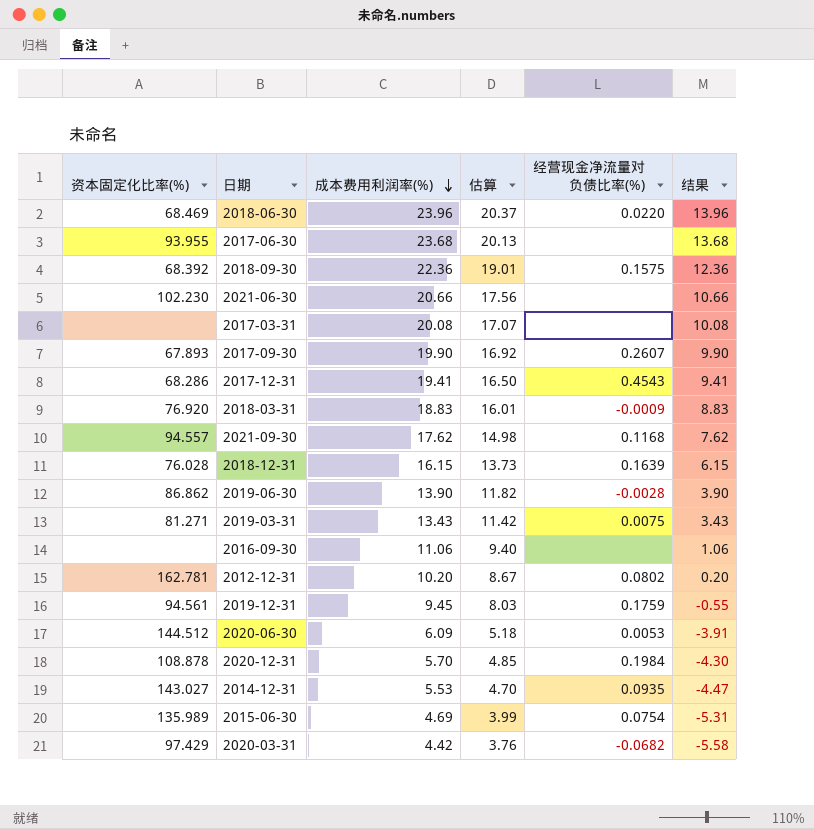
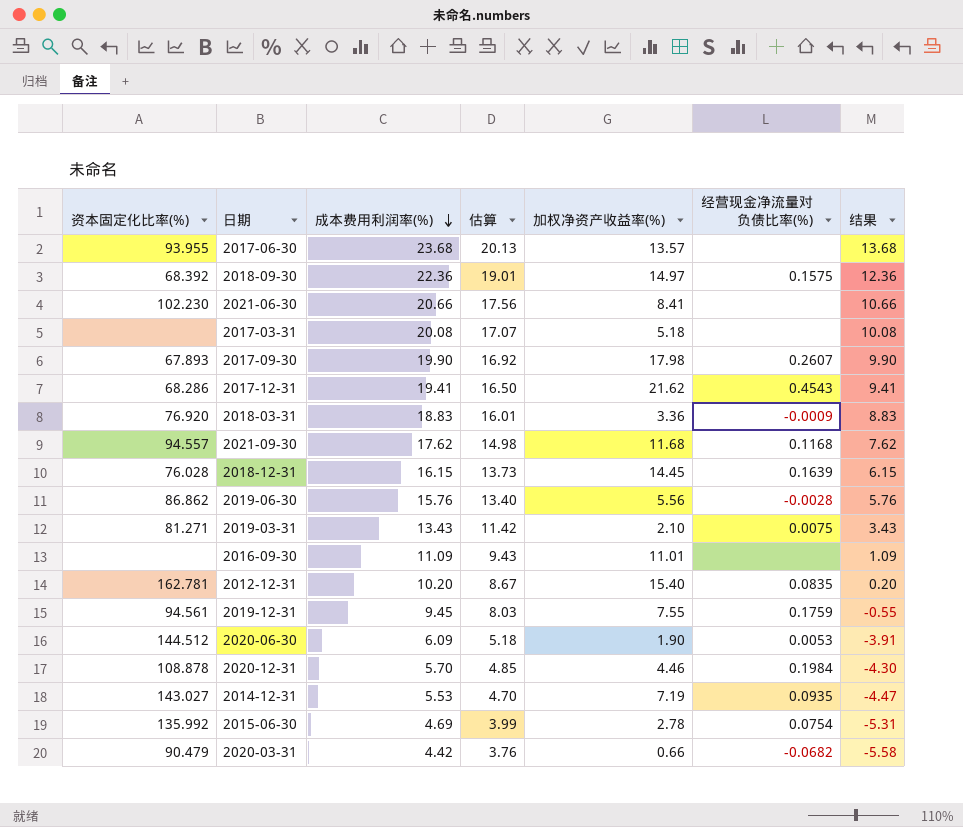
column 加权净资产收益率(%) | position: none -> 5
row 2018-06-30: 68.469 | 23.96 | 20.37 | 0.0220 | 13.96 -> none
2019-06-30 | 成本费用利润率(%): 13.90 -> 15.76
2019-06-30 | 估算: 11.82 -> 13.40
2019-06-30 | 结果: 3.90 -> 5.76
2016-09-30 | 成本费用利润率(%): 11.06 -> 11.09
2016-09-30 | 估算: 9.40 -> 9.43
2016-09-30 | 结果: 1.06 -> 1.09
2012-12-31 | 经营现金净流量对负债比率(%): 0.0802 -> 0.0835
2015-06-30 | 资本固定化比率(%): 135.989 -> 135.992
2020-03-31 | 资本固定化比率(%): 97.429 -> 90.479

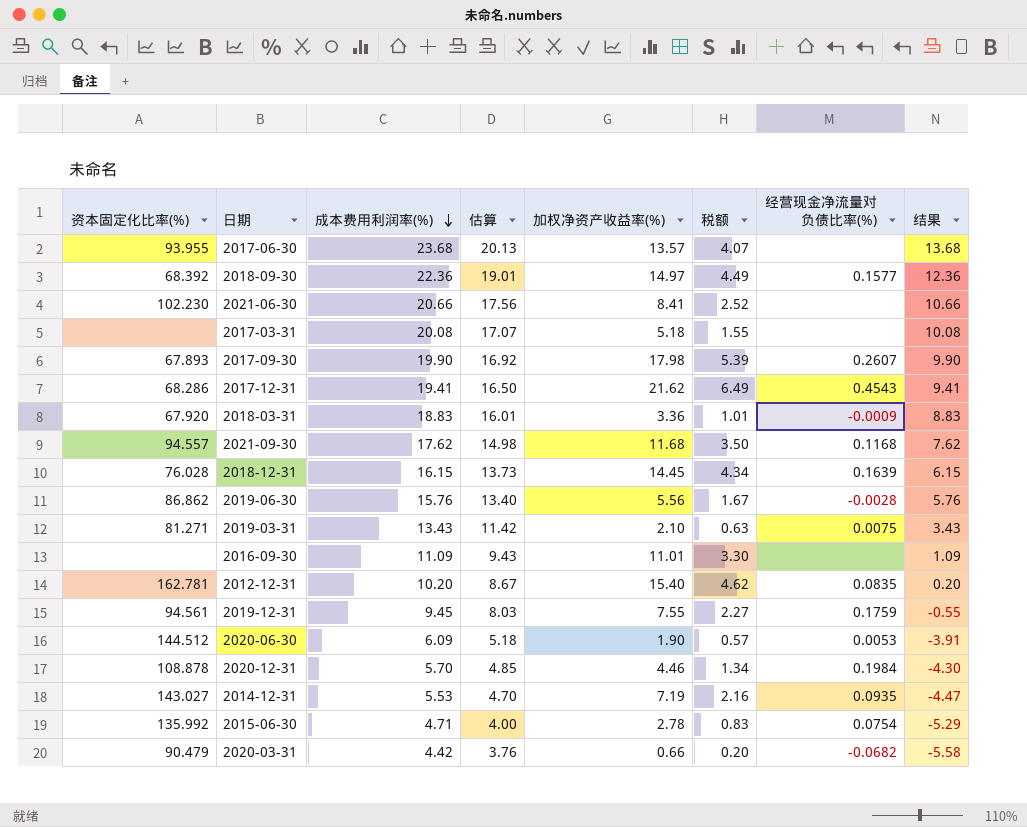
column 税额 | formula: none -> [加权净资产收益率(%)] * 0.3
2018-09-30 | 经营现金净流量对负债比率(%): 0.1575 -> 0.1577
2018-03-31 | 资本固定化比率(%): 76.920 -> 67.920
2015-06-30 | 成本费用利润率(%): 4.69 -> 4.71
2015-06-30 | 估算: 3.99 -> 4.00
2015-06-30 | 结果: -5.31 -> -5.29

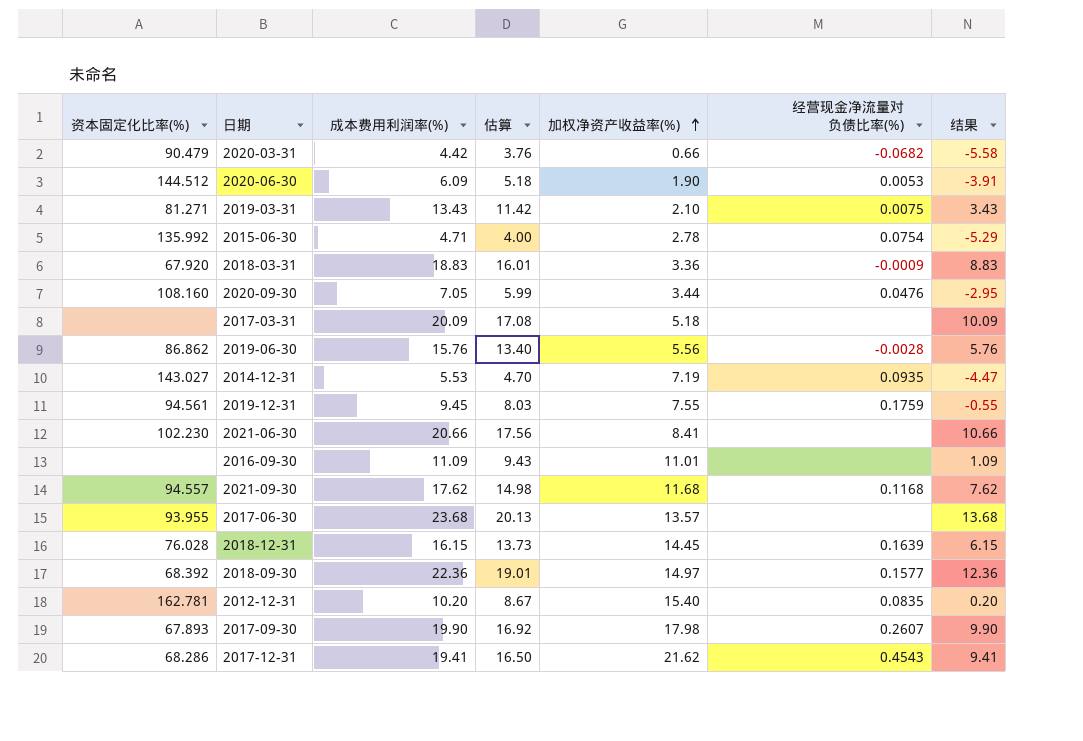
row order: 成本费用利润率(%) descending -> 加权净资产收益率(%) ascending
column 税额 | formula: [加权净资产收益率(%)] * 0.3 -> none
row 2020-12-31: 108.878 | 5.70 | 4.85 | 4.46 | 1.34 | 0.1984 | -4.30 -> none
row 2020-09-30: none -> 108.160 | 7.05 | 5.99 | 3.44 | 0.0476 | -2.95
2017-03-31 | 成本费用利润率(%): 20.08 -> 20.09
2017-03-31 | 估算: 17.07 -> 17.08
2017-03-31 | 结果: 10.08 -> 10.09

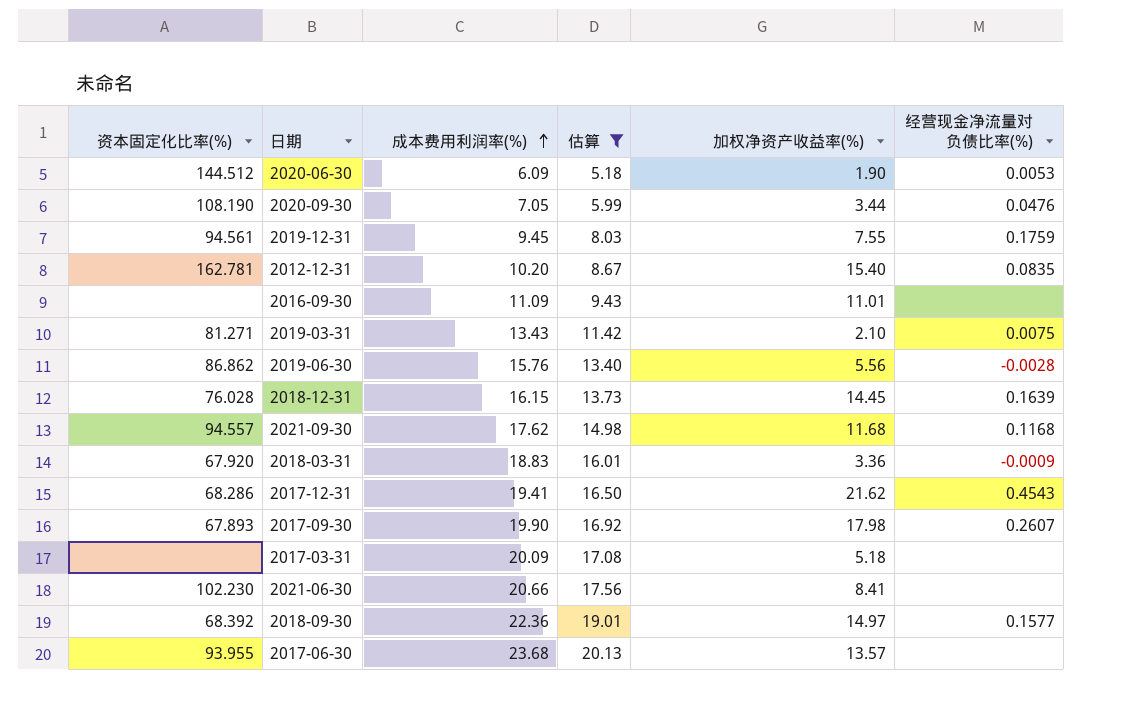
filter: none -> 估算 >= 5.18
row order: 加权净资产收益率(%) ascending -> 成本费用利润率(%) ascending
column 结果 | formula: [成本费用利润率(%)] - 10 -> none
2020-09-30 | 资本固定化比率(%): 108.160 -> 108.190

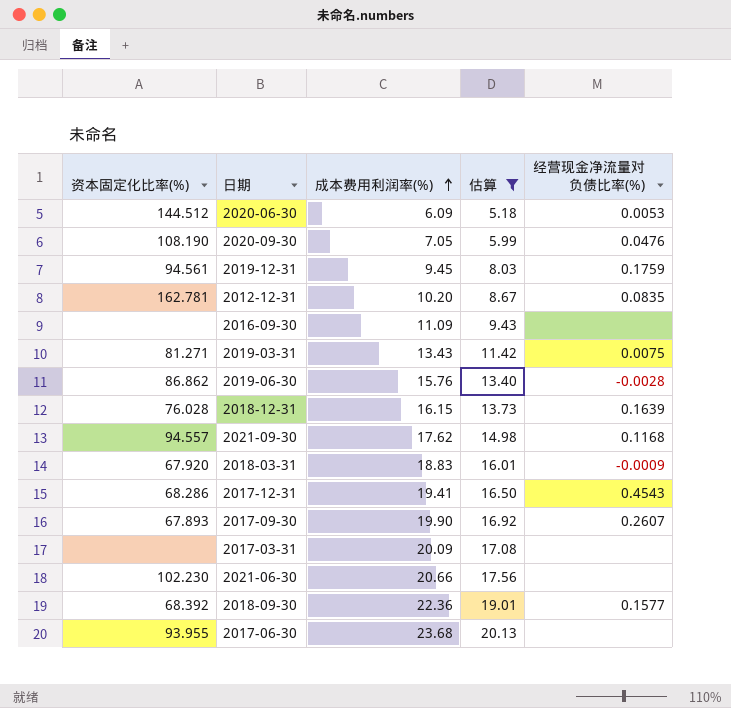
column 加权净资产收益率(%) | position: 5 -> none

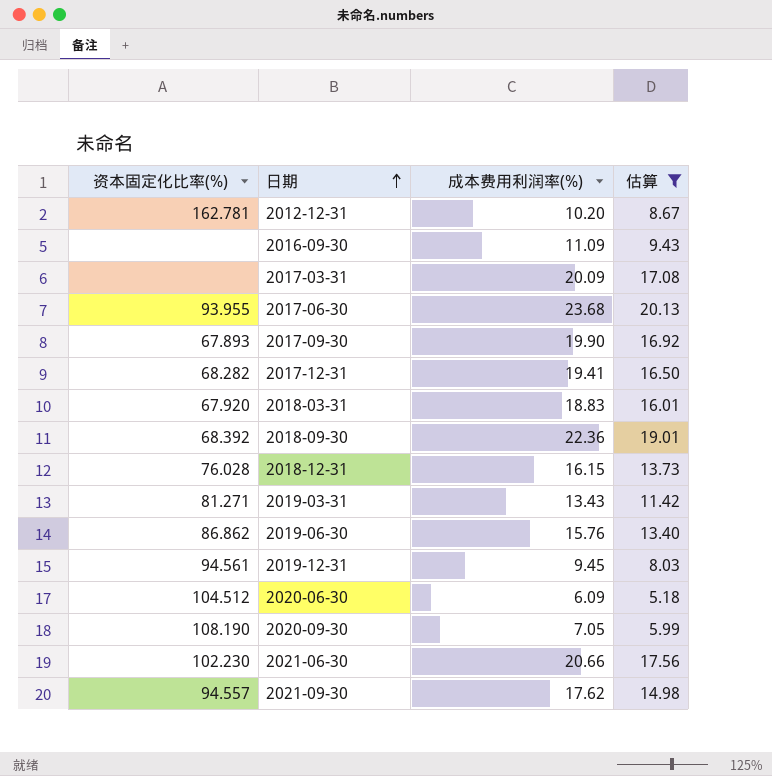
row order: 成本费用利润率(%) ascending -> 日期 ascending
column 经营现金净流量对负债比率(%) | position: 5 -> none
2017-12-31 | 资本固定化比率(%): 68.286 -> 68.282
2020-06-30 | 资本固定化比率(%): 144.512 -> 104.512

